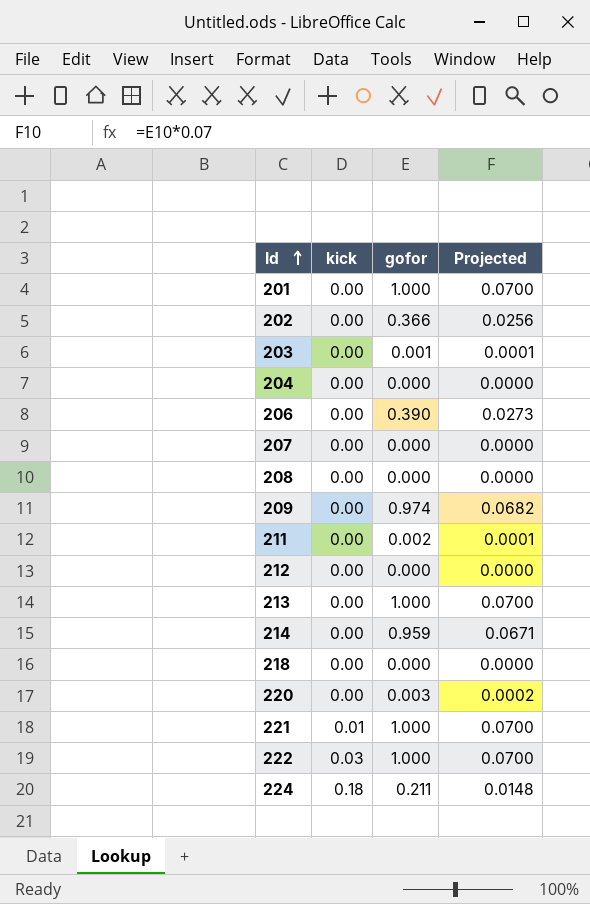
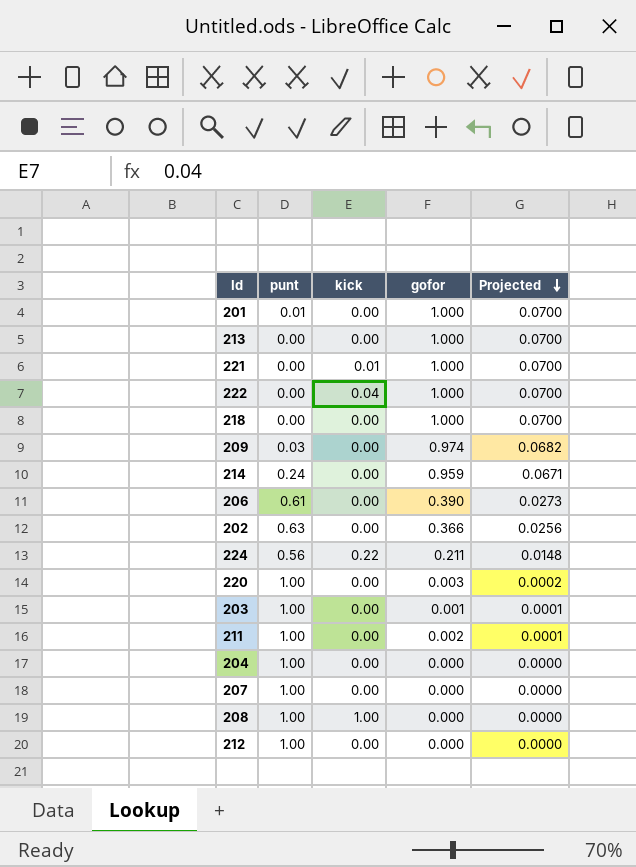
row order: Id ascending -> Projected descending
column punt | position: none -> 2
222 | kick: 0.03 -> 0.04
218 | gofor: 0.000 -> 1.000
218 | Projected: 0.0000 -> 0.0700
224 | kick: 0.18 -> 0.22
208 | kick: 0.00 -> 1.00

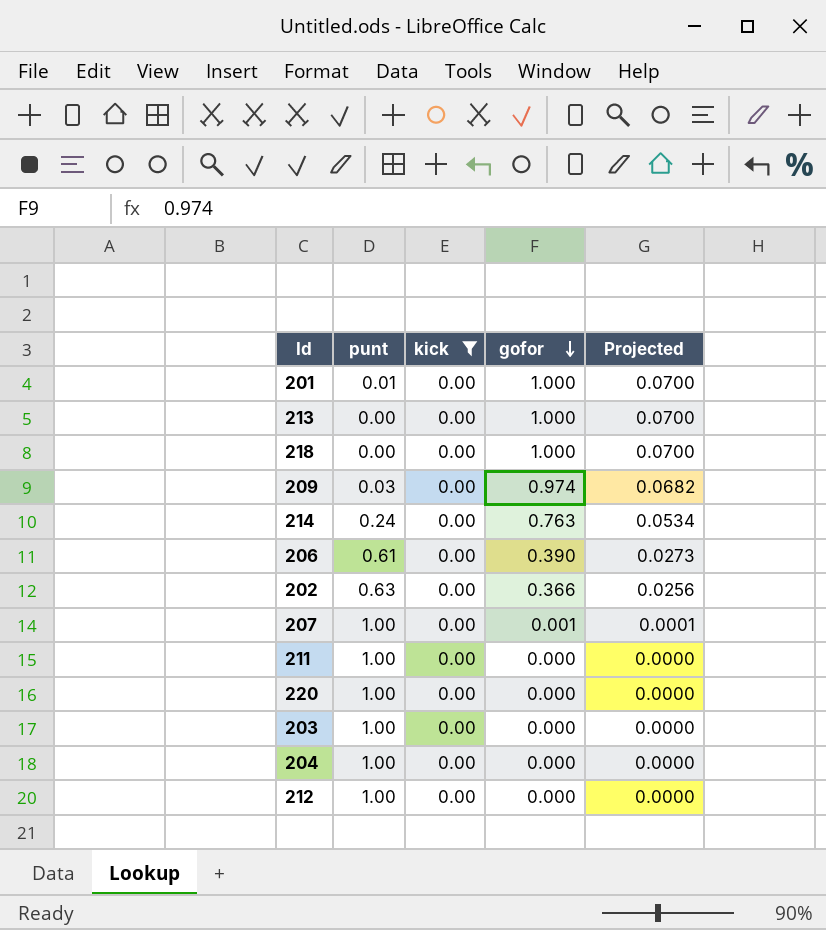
filter: none -> kick = 0.00
row order: Projected descending -> gofor descending
214 | gofor: 0.959 -> 0.763
214 | Projected: 0.0671 -> 0.0534
207 | gofor: 0.000 -> 0.001
207 | Projected: 0.0000 -> 0.0001
211 | gofor: 0.002 -> 0.000
211 | Projected: 0.0001 -> 0.0000
220 | gofor: 0.003 -> 0.000
220 | Projected: 0.0002 -> 0.0000
203 | gofor: 0.001 -> 0.000
203 | Projected: 0.0001 -> 0.0000

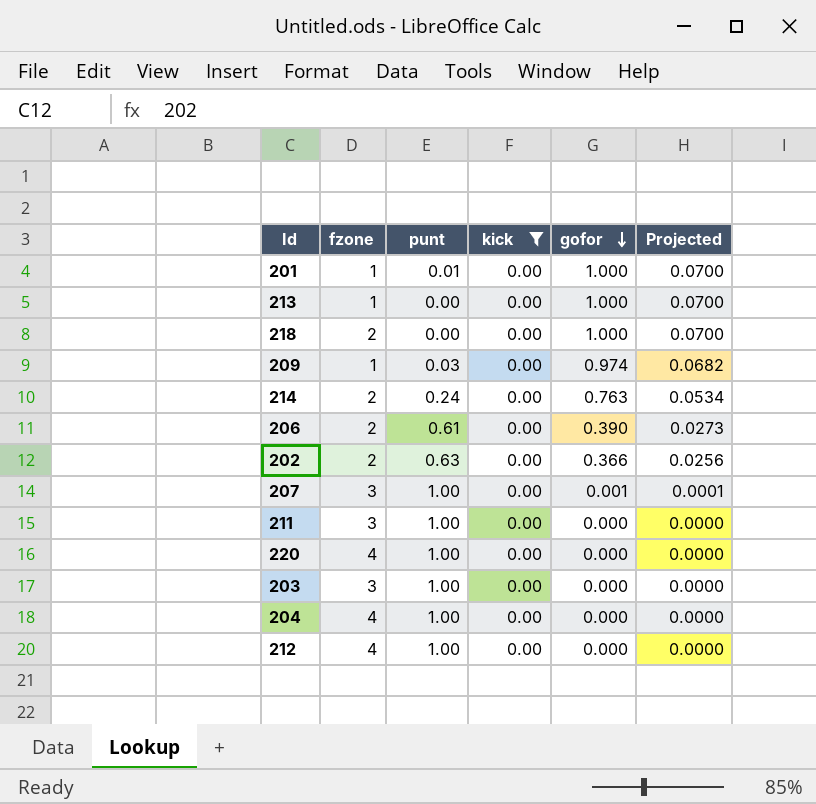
column fzone | position: none -> 2

